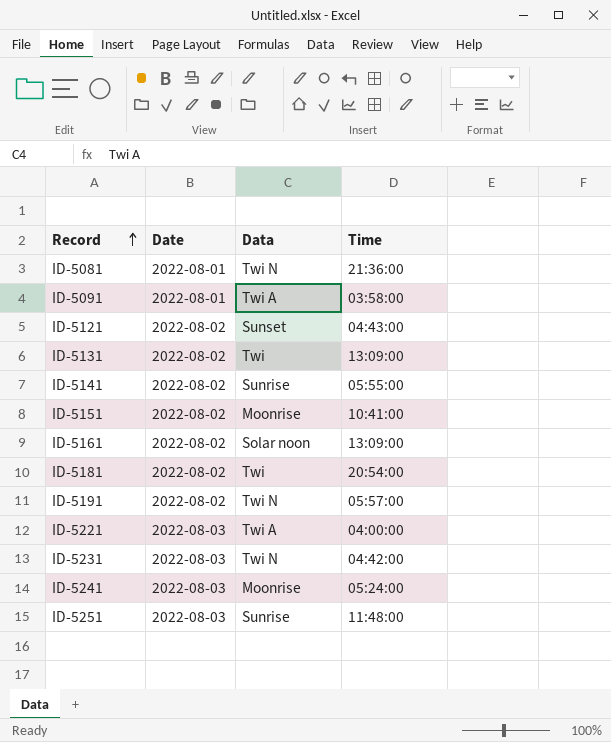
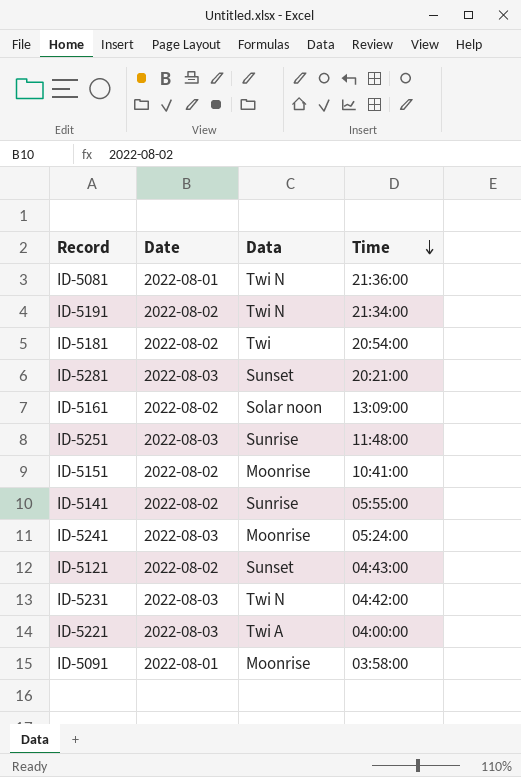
row order: Record ascending -> Time descending
row ID-5131: 2022-08-02 | Twi | 13:09:00 -> none
ID-5191 | Time: 05:57:00 -> 21:34:00
row ID-5281: none -> 2022-08-03 | Sunset | 20:21:00
ID-5091 | Data: Twi A -> Moonrise

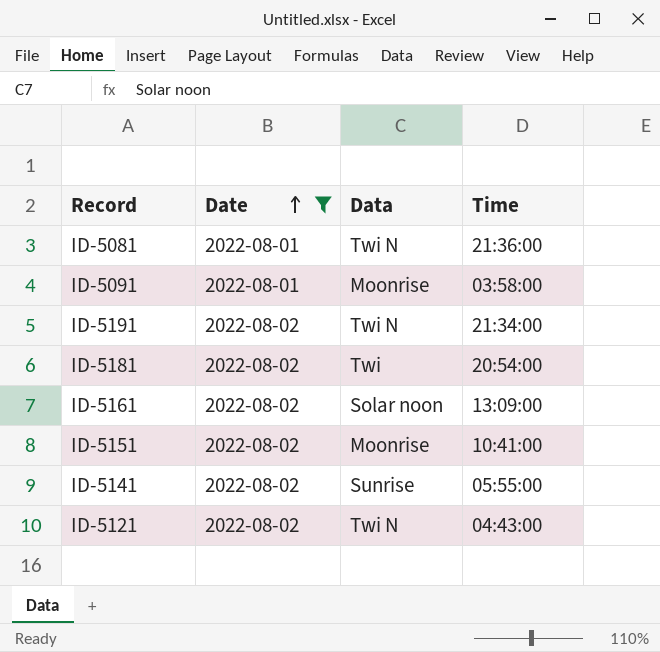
filter: none -> Date != 2022-08-03
row order: Time descending -> Date ascending
ID-5121 | Data: Sunset -> Twi N

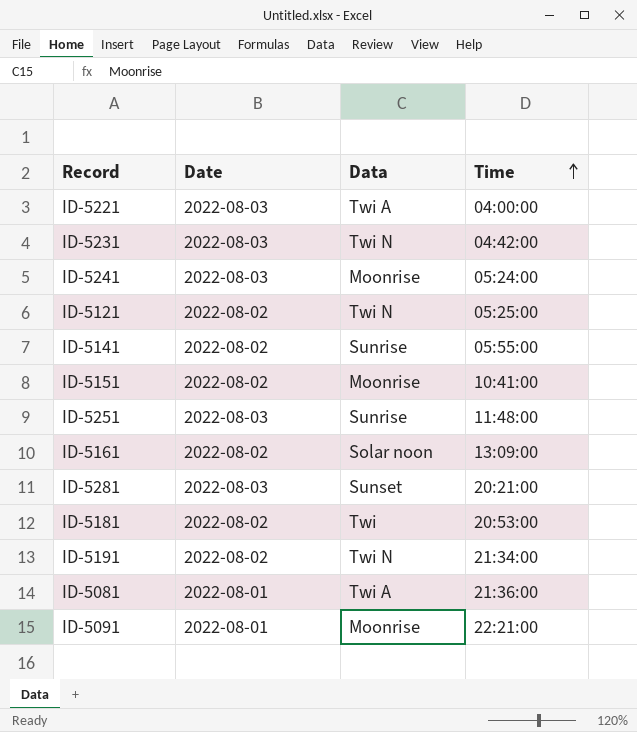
filter: Date != 2022-08-03 -> none
row order: Date ascending -> Time ascending
ID-5121 | Time: 04:43:00 -> 05:25:00
ID-5181 | Time: 20:54:00 -> 20:53:00
ID-5081 | Data: Twi N -> Twi A
ID-5091 | Time: 03:58:00 -> 22:21:00

